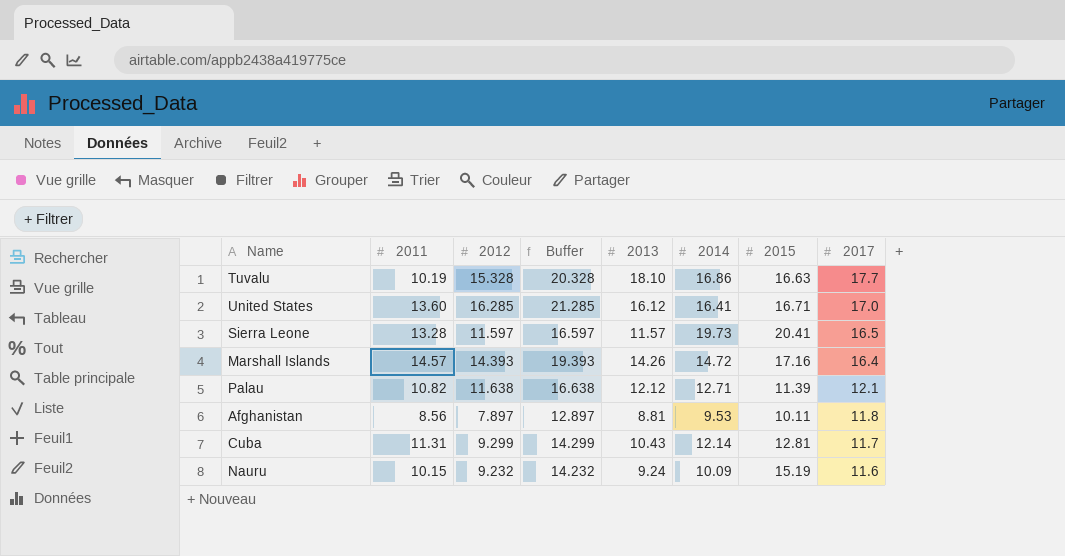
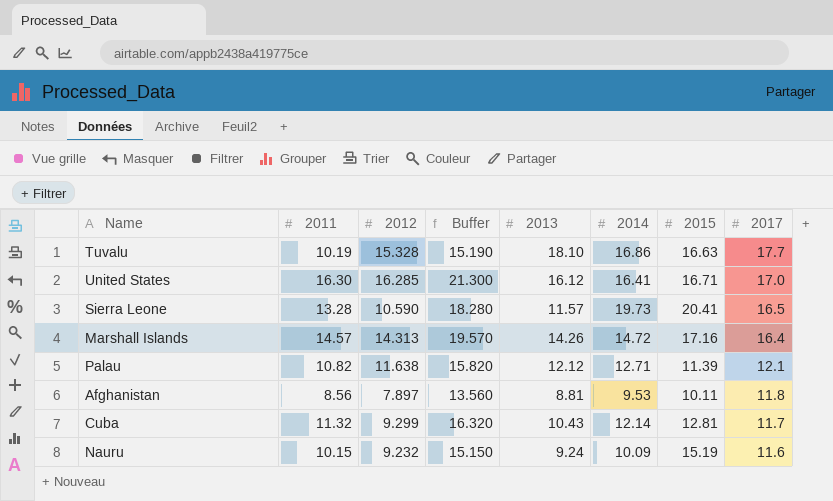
column Buffer | formula: [2012] + 5 -> [2011] + 5
United States | 2011: 13.60 -> 16.30
Sierra Leone | 2012: 11.597 -> 10.590
Marshall Islands | 2012: 14.393 -> 14.313
Cuba | 2011: 11.31 -> 11.32

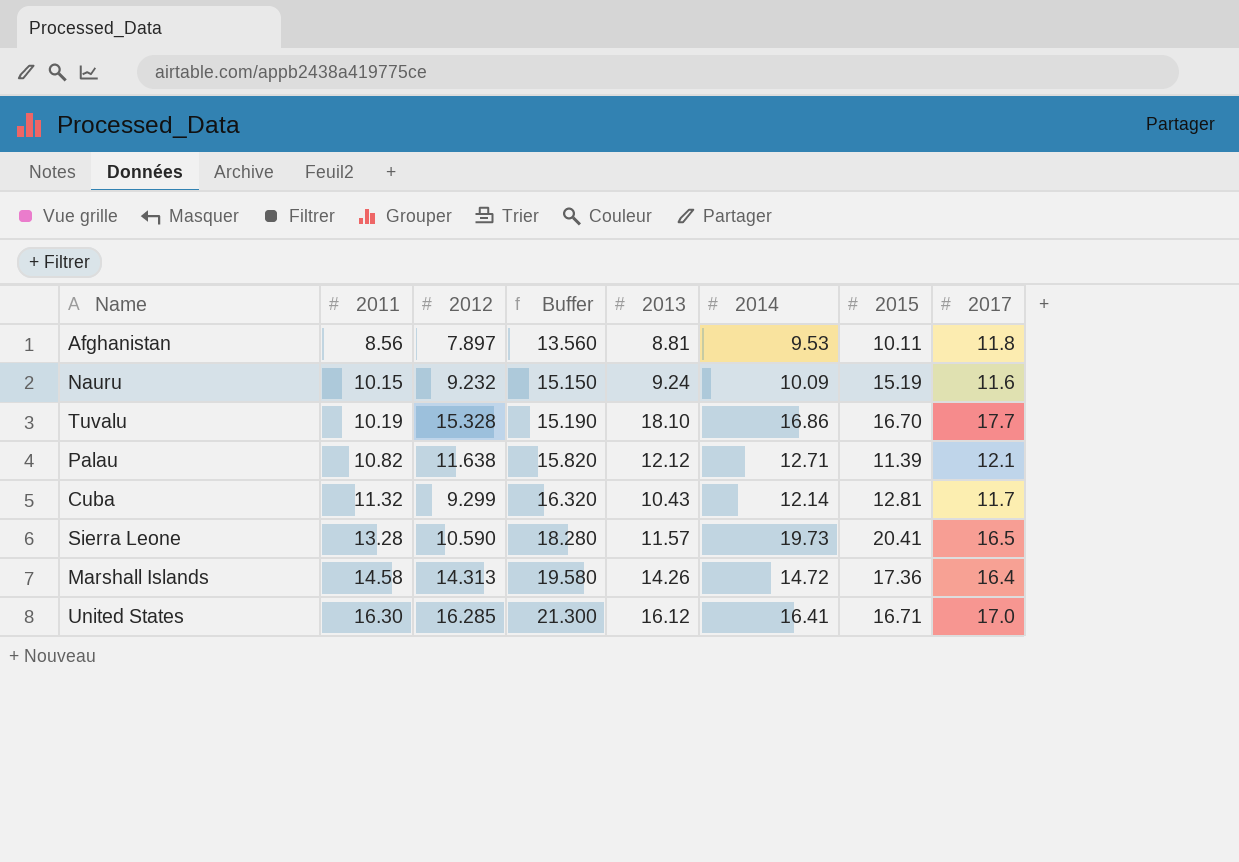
row order: 2017 descending -> 2011 ascending
Tuvalu | 2015: 16.63 -> 16.70
Marshall Islands | 2011: 14.57 -> 14.58
Marshall Islands | Buffer: 19.570 -> 19.580
Marshall Islands | 2015: 17.16 -> 17.36

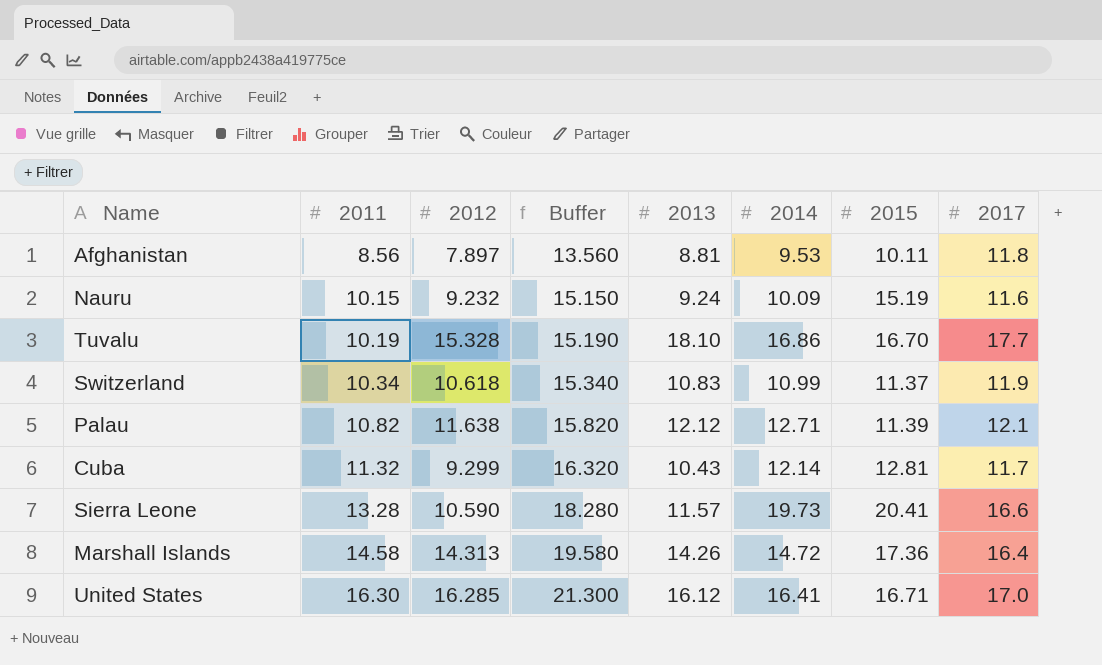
row Switzerland: none -> 10.34 | 10.618 | 15.340 | 10.83 | 10.99 | 11.37 | 11.9
Sierra Leone | 2017: 16.5 -> 16.6

